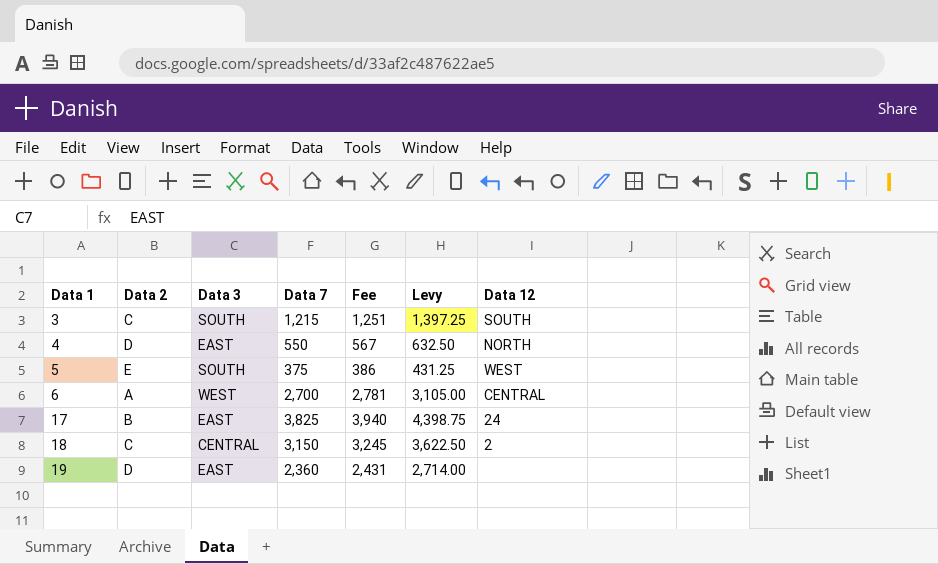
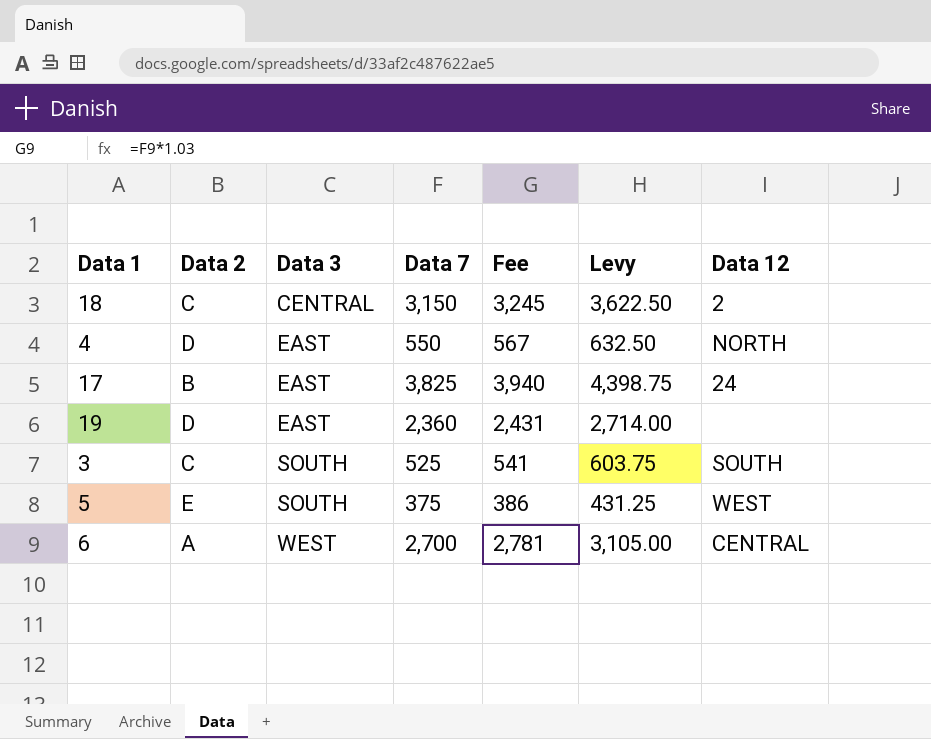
row order: Data 1 ascending -> Data 3 ascending
3 | Data 7: 1,215 -> 525
3 | Fee: 1,251 -> 541
3 | Levy: 1,397.25 -> 603.75

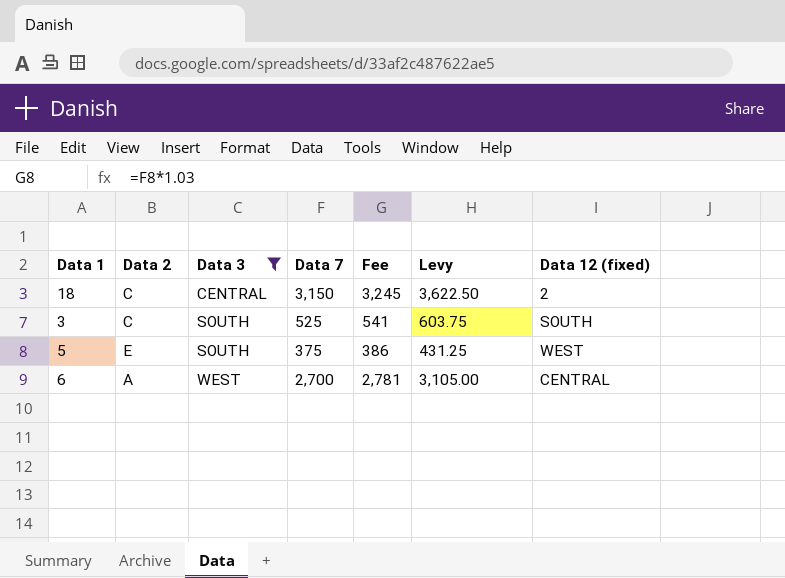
filter: none -> Data 3 != EAST
column name: Data 12 -> Data 12 (fixed)

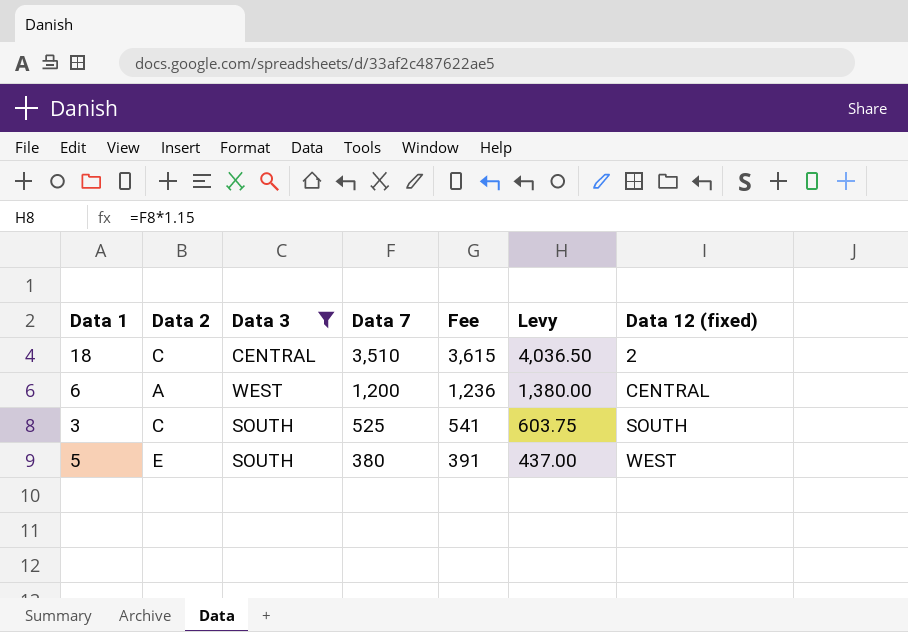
row order: Data 3 ascending -> Data 7 descending
18 | Data 7: 3,150 -> 3,510
18 | Fee: 3,245 -> 3,615
18 | Levy: 3,622.50 -> 4,036.50
6 | Data 7: 2,700 -> 1,200
6 | Fee: 2,781 -> 1,236
6 | Levy: 3,105.00 -> 1,380.00
5 | Data 7: 375 -> 380
5 | Fee: 386 -> 391
5 | Levy: 431.25 -> 437.00

